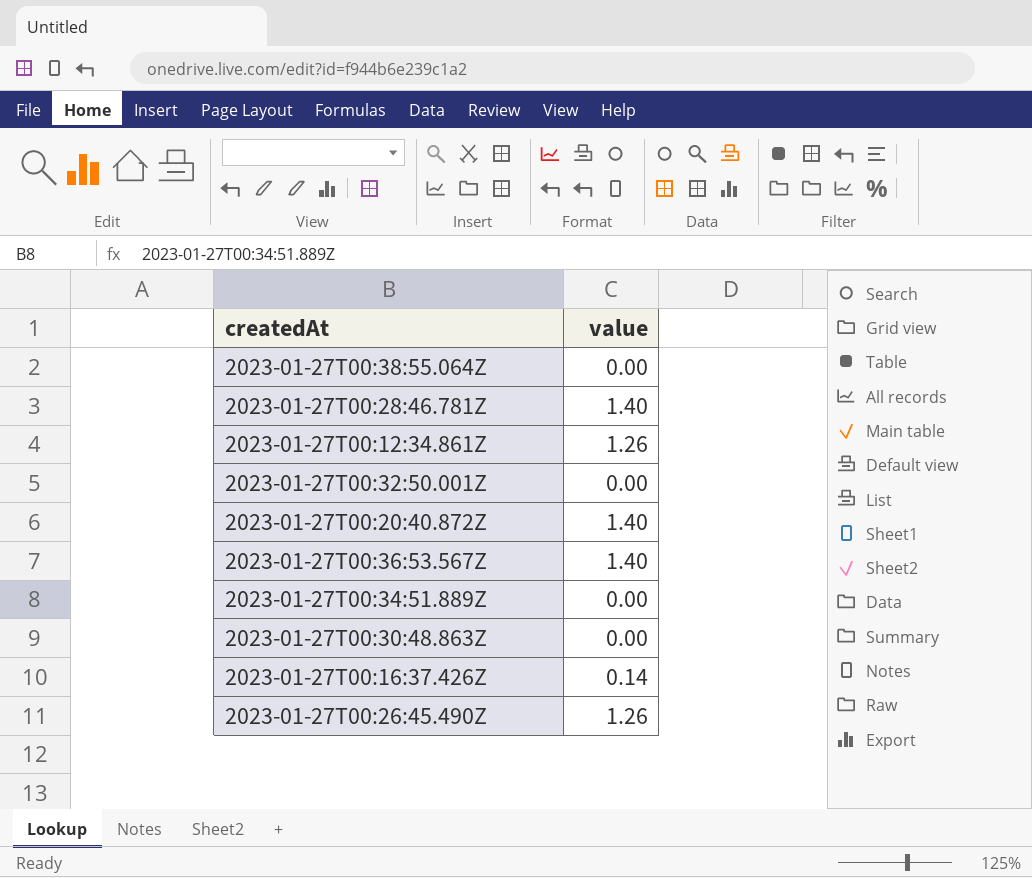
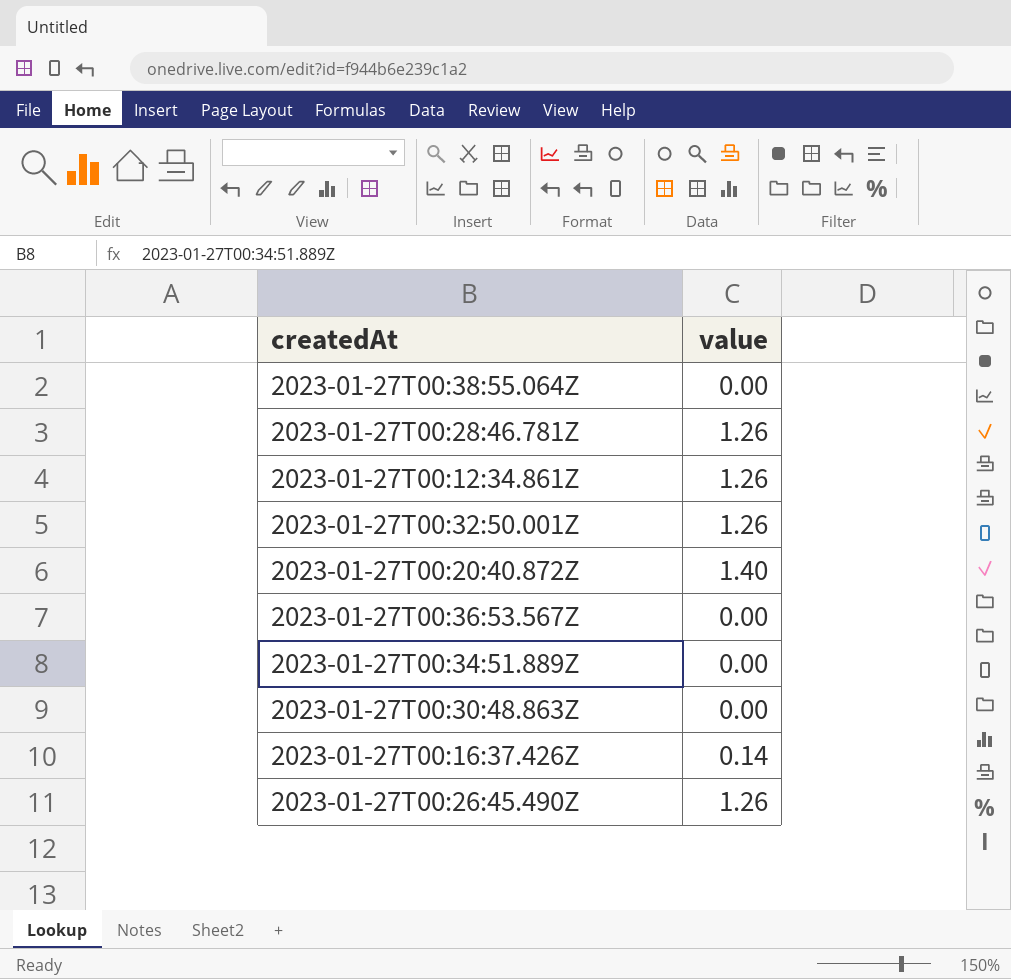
2023-01-27T00:28:46.781Z | value: 1.40 -> 1.26
2023-01-27T00:32:50.001Z | value: 0.00 -> 1.26
2023-01-27T00:36:53.567Z | value: 1.40 -> 0.00

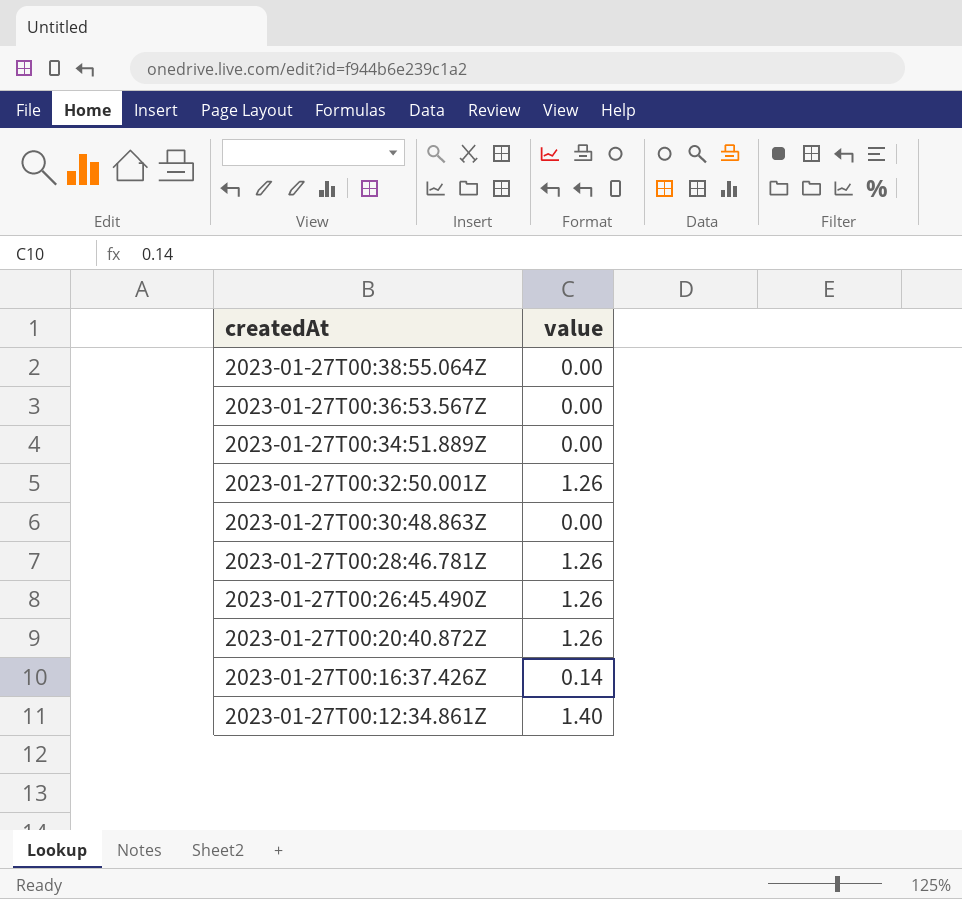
row order: none -> createdAt descending
2023-01-27T00:20:40.872Z | value: 1.40 -> 1.26
2023-01-27T00:12:34.861Z | value: 1.26 -> 1.40

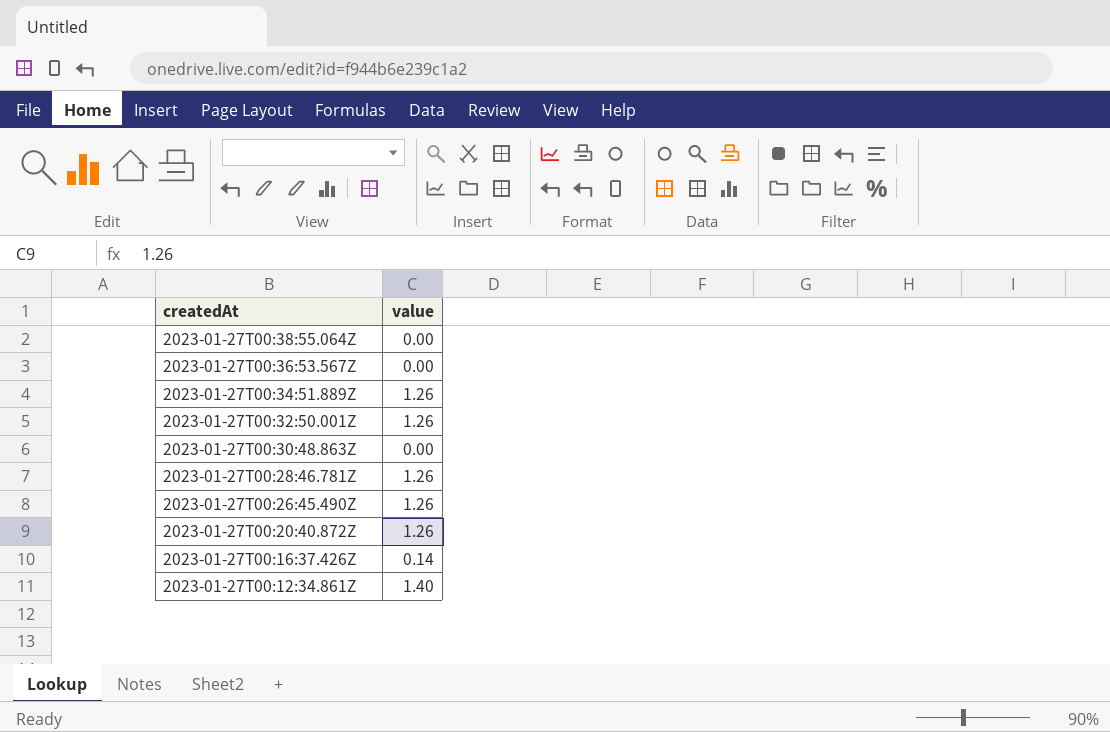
2023-01-27T00:34:51.889Z | value: 0.00 -> 1.26

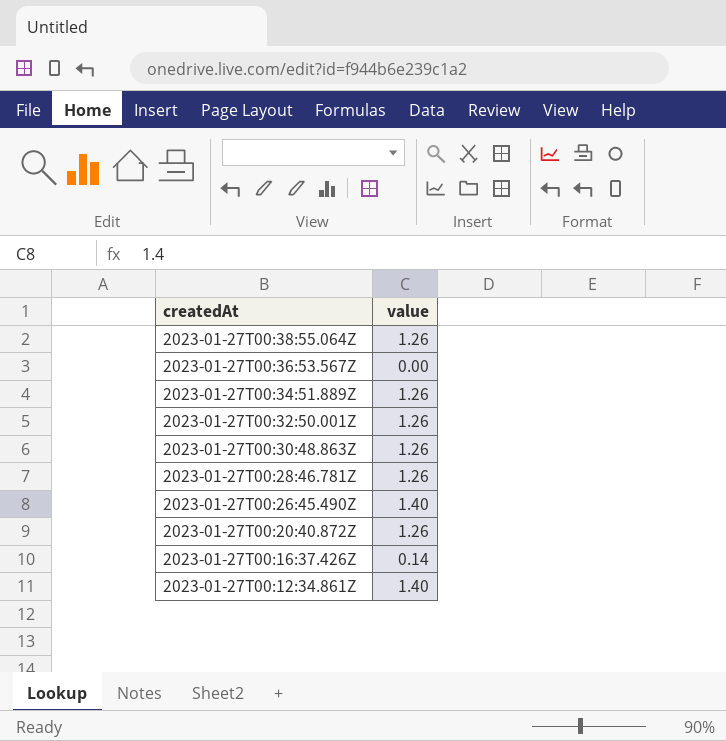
2023-01-27T00:38:55.064Z | value: 0.00 -> 1.26
2023-01-27T00:30:48.863Z | value: 0.00 -> 1.26
2023-01-27T00:26:45.490Z | value: 1.26 -> 1.40

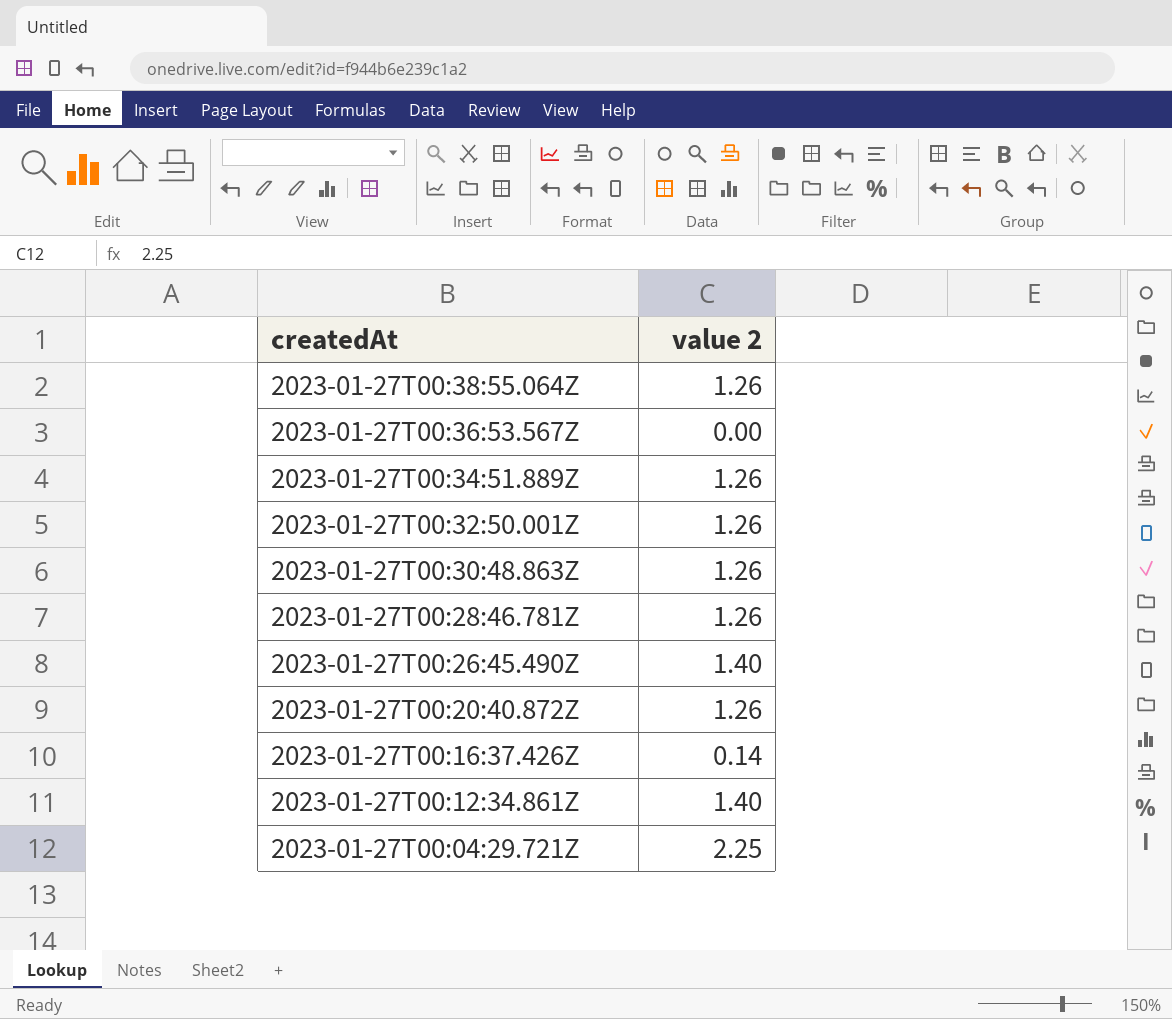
column name: value -> value 2
row 2023-01-27T00:04:29.721Z: none -> 2.25

